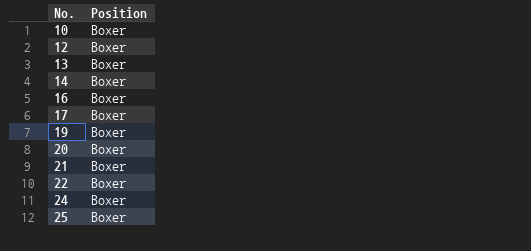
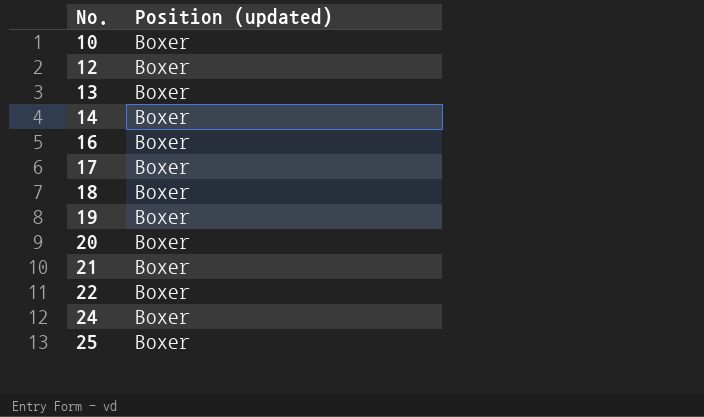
column name: Position -> Position (updated)
row 18: none -> Boxer

